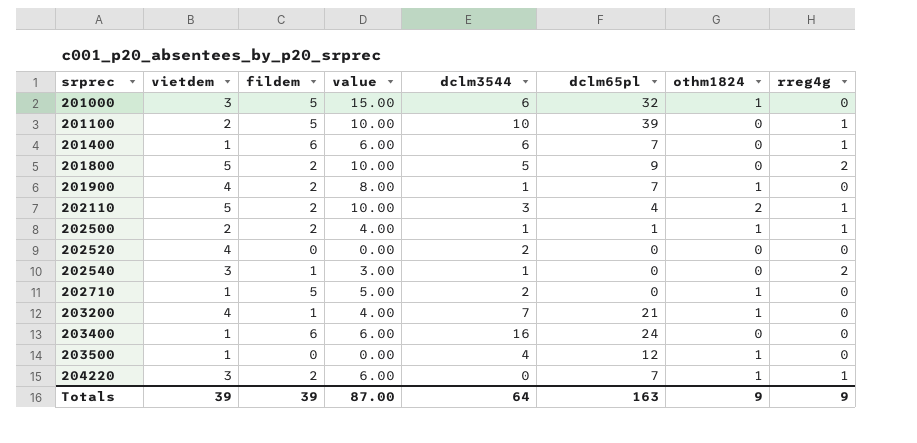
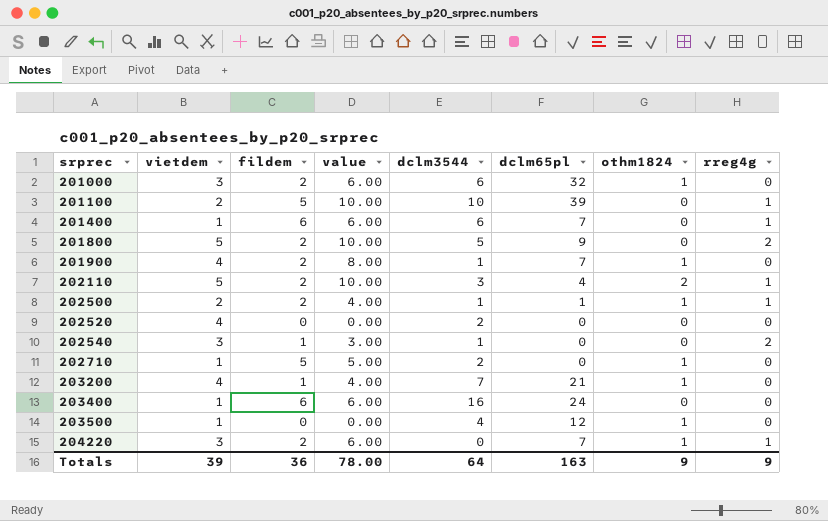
201000 | fildem: 5 -> 2
201000 | value: 15.00 -> 6.00
Totals | fildem: 39 -> 36
Totals | value: 87.00 -> 78.00

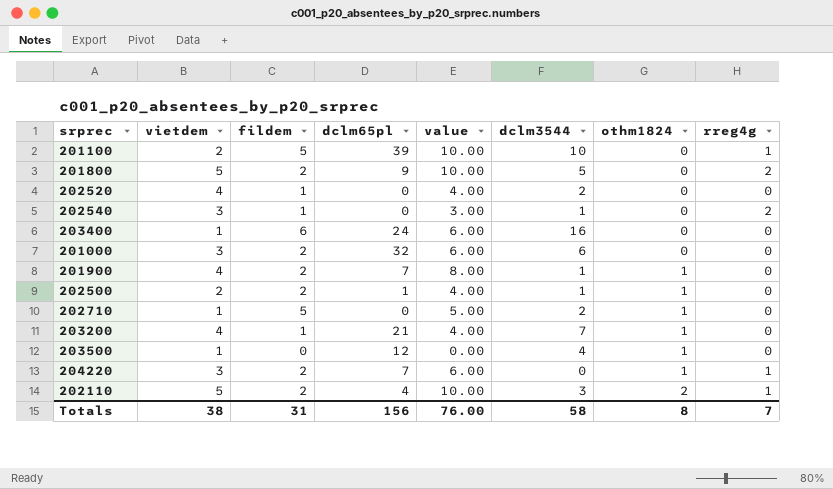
row order: srprec ascending -> othm1824 ascending
column dclm65pl | position: 6 -> 4
row 201400: 1 | 6 | 6.00 | 6 | 7 | 0 | 1 -> none
202520 | fildem: 0 -> 1
202520 | value: 0.00 -> 4.00
201000 | othm1824: 1 -> 0
202500 | rreg4g: 1 -> 0
Totals | vietdem: 39 -> 38
Totals | fildem: 36 -> 31
Totals | dclm65pl: 163 -> 156
Totals | value: 78.00 -> 76.00
Totals | dclm3544: 64 -> 58
Totals | othm1824: 9 -> 8
Totals | rreg4g: 9 -> 7

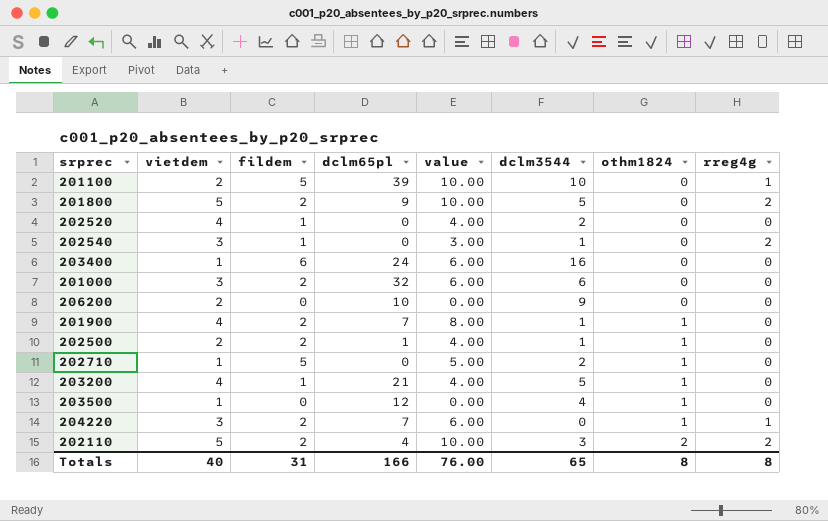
row 206200: none -> 2 | 0 | 10 | 0.00 | 9 | 0 | 0
203200 | dclm3544: 7 -> 5
202110 | rreg4g: 1 -> 2
Totals | vietdem: 38 -> 40
Totals | dclm65pl: 156 -> 166
Totals | dclm3544: 58 -> 65
Totals | rreg4g: 7 -> 8

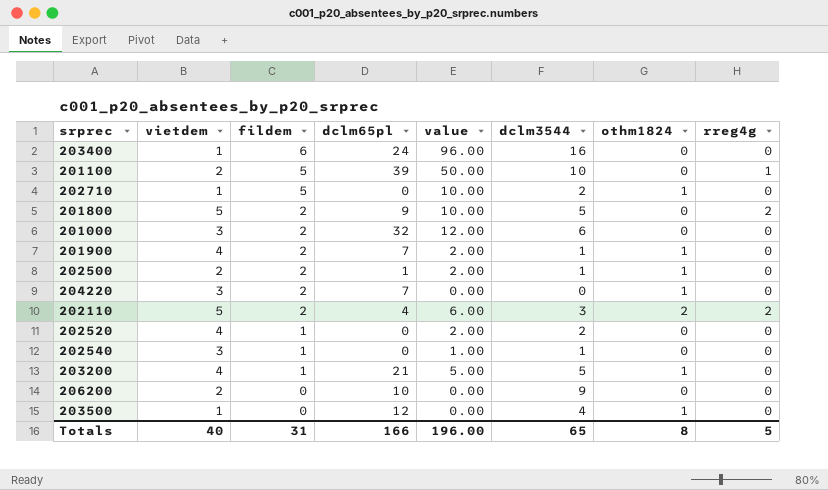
row order: othm1824 ascending -> fildem descending
column value | formula: [vietdem] * [fildem] -> [fildem] * [dclm3544]
204220 | rreg4g: 1 -> 0
202540 | rreg4g: 2 -> 0
Totals | value: 76.00 -> 196.00
Totals | rreg4g: 8 -> 5

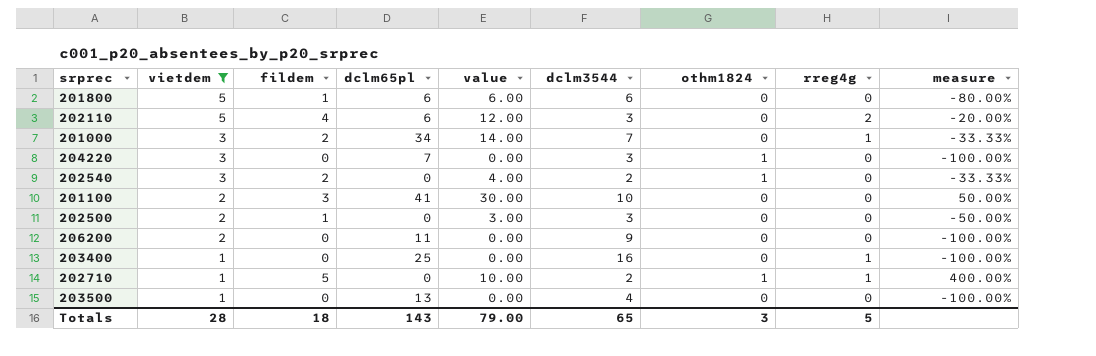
filter: none -> vietdem != 4
row order: fildem descending -> vietdem descending
column measure | formula: none -> ([fildem] - [vietdem]) / [vietdem]
201800 | fildem: 2 -> 1
201800 | dclm65pl: 9 -> 6
201800 | value: 10.00 -> 6.00
201800 | dclm3544: 5 -> 6
201800 | rreg4g: 2 -> 0
202110 | fildem: 2 -> 4
202110 | dclm65pl: 4 -> 6
202110 | value: 6.00 -> 12.00
202110 | othm1824: 2 -> 0
201000 | dclm65pl: 32 -> 34
201000 | value: 12.00 -> 14.00
201000 | dclm3544: 6 -> 7
201000 | rreg4g: 0 -> 1
204220 | fildem: 2 -> 0
204220 | dclm3544: 0 -> 3
202540 | fildem: 1 -> 2
202540 | value: 1.00 -> 4.00
202540 | dclm3544: 1 -> 2
202540 | othm1824: 0 -> 1
201100 | fildem: 5 -> 3
201100 | dclm65pl: 39 -> 41
201100 | value: 50.00 -> 30.00
201100 | rreg4g: 1 -> 0
202500 | fildem: 2 -> 1
202500 | dclm65pl: 1 -> 0
202500 | value: 2.00 -> 3.00
202500 | dclm3544: 1 -> 3
202500 | othm1824: 1 -> 0
206200 | dclm65pl: 10 -> 11
203400 | fildem: 6 -> 0
203400 | dclm65pl: 24 -> 25
203400 | value: 96.00 -> 0.00
203400 | rreg4g: 0 -> 1
202710 | rreg4g: 0 -> 1
203500 | dclm65pl: 12 -> 13
203500 | othm1824: 1 -> 0
Totals | vietdem: 40 -> 28
Totals | fildem: 31 -> 18
Totals | dclm65pl: 166 -> 143
Totals | value: 196.00 -> 79.00
Totals | othm1824: 8 -> 3

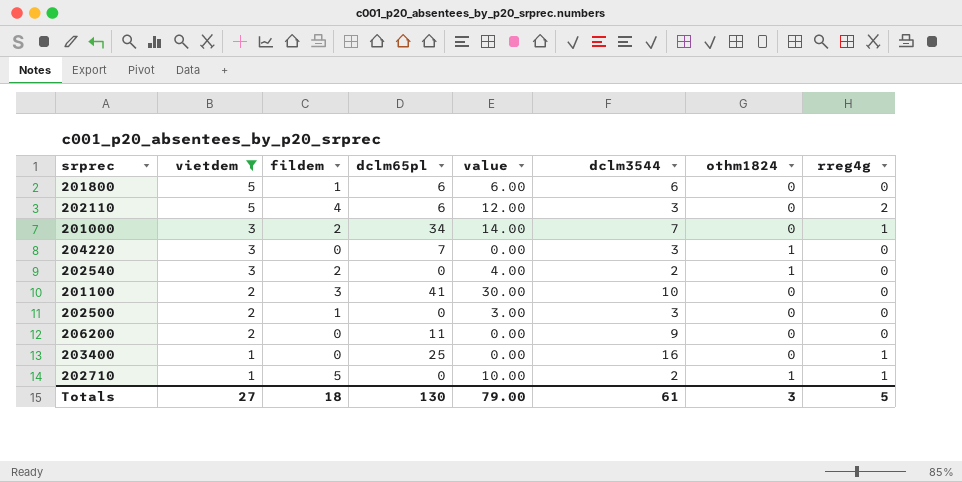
column measure | formula: ([fildem] - [vietdem]) / [vietdem] -> none
row 203500: 1 | 0 | 13 | 0.00 | 4 | 0 | 0 | -100.00% -> none
Totals | vietdem: 28 -> 27
Totals | dclm65pl: 143 -> 130
Totals | dclm3544: 65 -> 61

